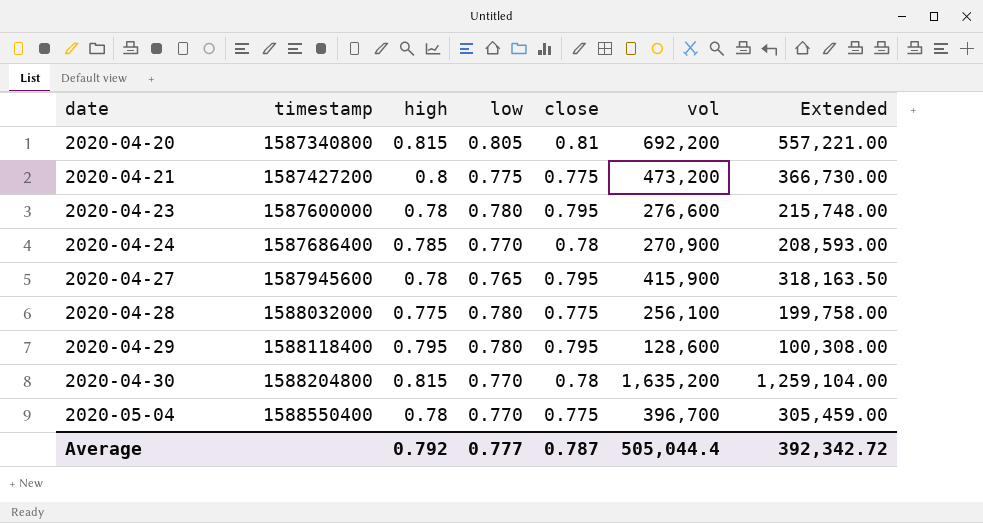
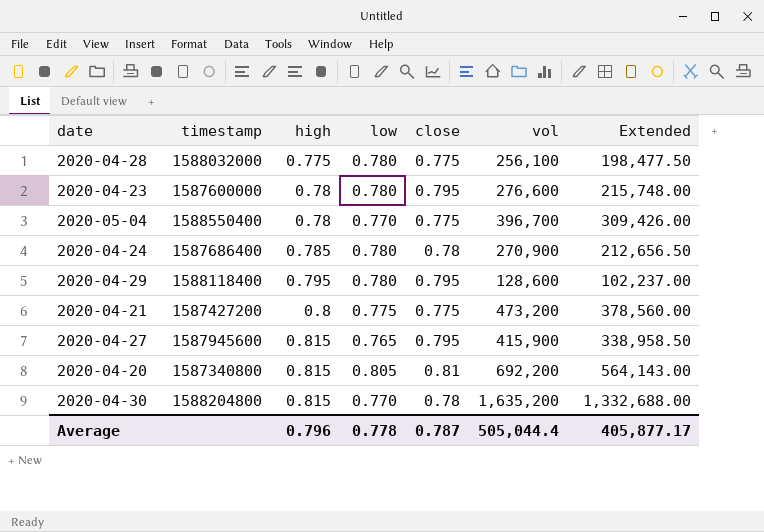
row order: date ascending -> high ascending
column Extended | formula: [low] * [vol] -> [high] * [vol]
2020-04-24 | low: 0.770 -> 0.780
2020-04-27 | high: 0.78 -> 0.815
Average | high: 0.792 -> 0.796
Average | low: 0.777 -> 0.778
Average | Extended: 392,342.72 -> 405,877.17

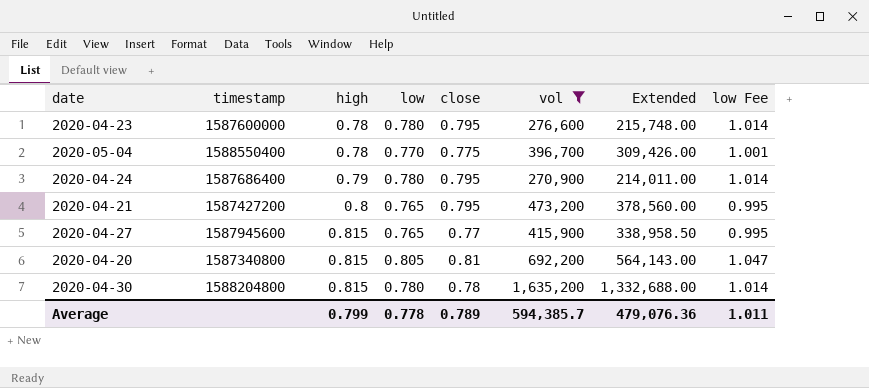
filter: none -> vol >= 270,900
column low Fee | formula: none -> [low] * 1.3
2020-04-24 | high: 0.785 -> 0.79
2020-04-24 | close: 0.78 -> 0.795
2020-04-24 | Extended: 212,656.50 -> 214,011.00
2020-04-21 | low: 0.775 -> 0.765
2020-04-21 | close: 0.775 -> 0.795
2020-04-27 | close: 0.795 -> 0.77
2020-04-30 | low: 0.770 -> 0.780
Average | high: 0.796 -> 0.799
Average | close: 0.787 -> 0.789
Average | vol: 505,044.4 -> 594,385.7
Average | Extended: 405,877.17 -> 479,076.36

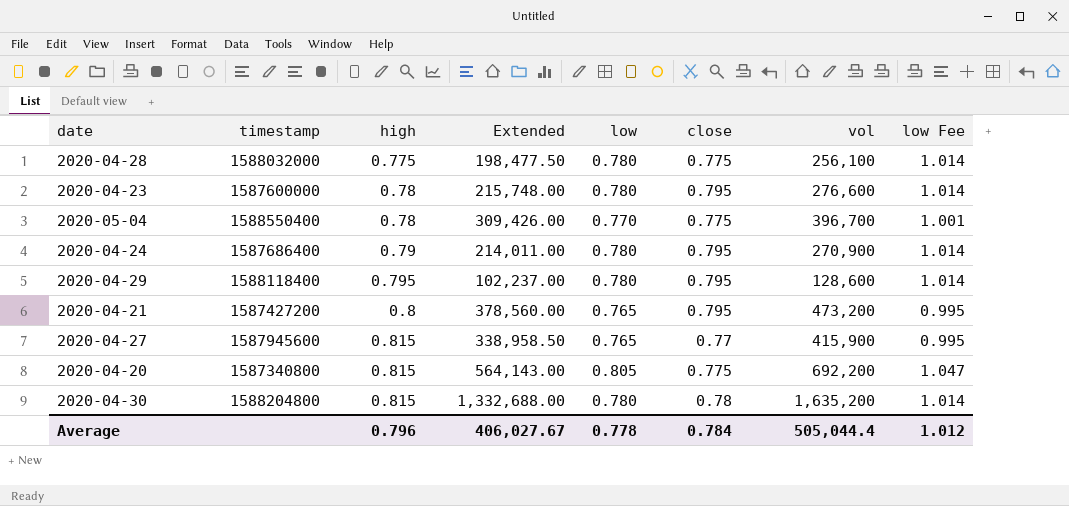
filter: vol >= 270,900 -> none
column Extended | position: 7 -> 4
2020-04-20 | close: 0.81 -> 0.775
Average | high: 0.799 -> 0.796
Average | Extended: 479,076.36 -> 406,027.67
Average | close: 0.789 -> 0.784
Average | vol: 594,385.7 -> 505,044.4
Average | low Fee: 1.011 -> 1.012

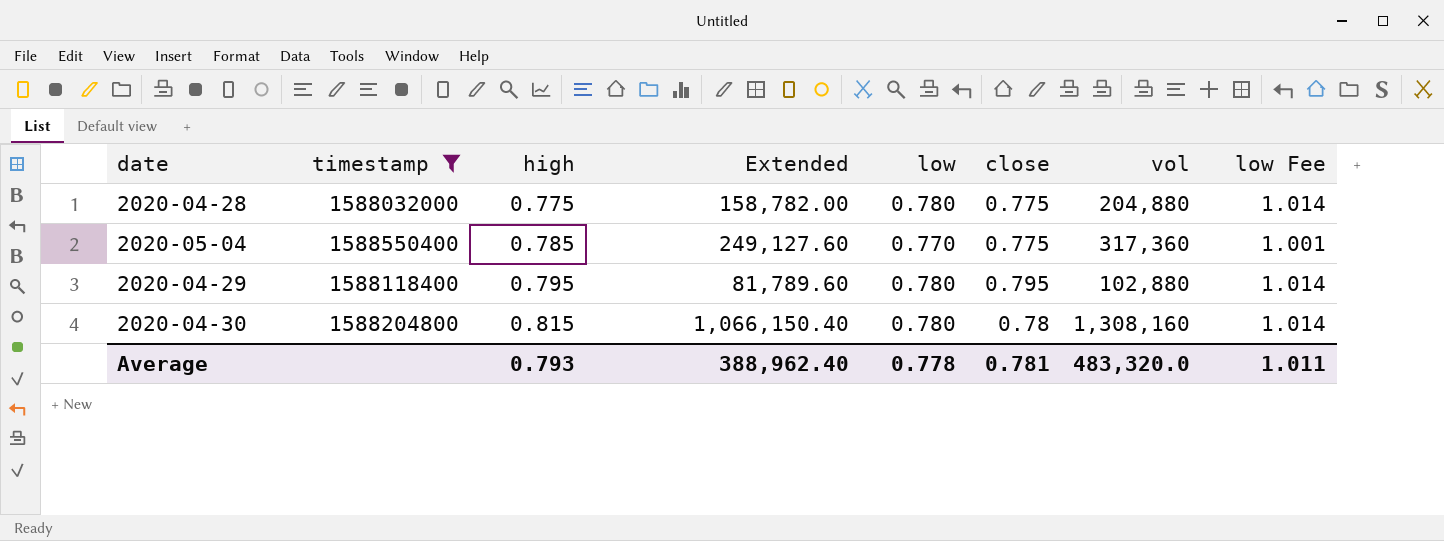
filter: none -> timestamp >= 1588032000
2020-04-28 | Extended: 198,477.50 -> 158,782.00
2020-04-28 | vol: 256,100 -> 204,880
2020-05-04 | high: 0.78 -> 0.785
2020-05-04 | Extended: 309,426.00 -> 249,127.60
2020-05-04 | vol: 396,700 -> 317,360
2020-04-29 | Extended: 102,237.00 -> 81,789.60
2020-04-29 | vol: 128,600 -> 102,880
2020-04-30 | Extended: 1,332,688.00 -> 1,066,150.40
2020-04-30 | vol: 1,635,200 -> 1,308,160
Average | high: 0.796 -> 0.793
Average | Extended: 406,027.67 -> 388,962.40
Average | close: 0.784 -> 0.781
Average | vol: 505,044.4 -> 483,320.0
Average | low Fee: 1.012 -> 1.011

